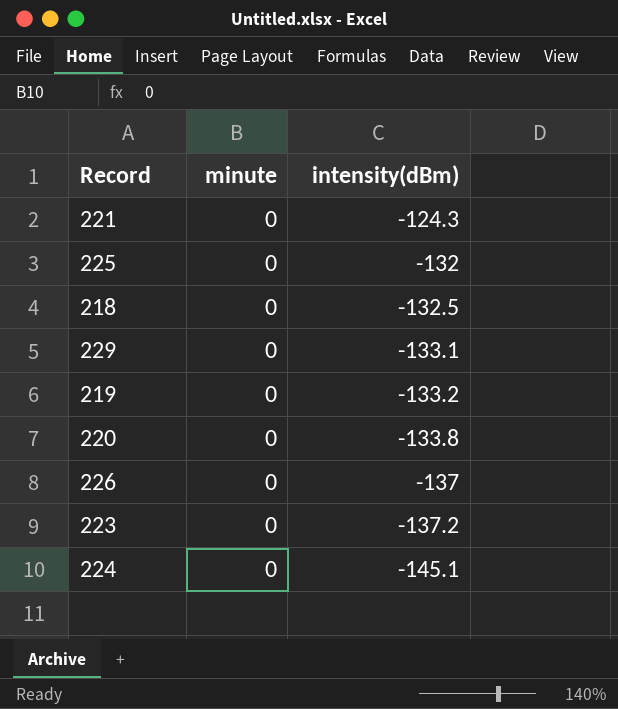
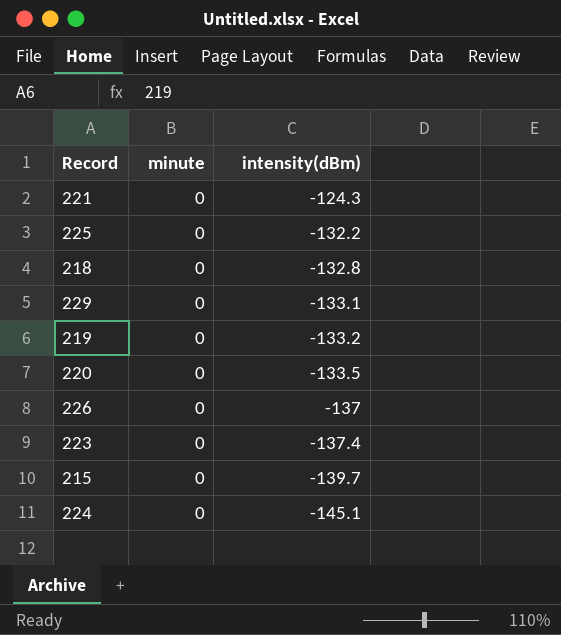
225 | intensity(dBm): -132 -> -132.2
218 | intensity(dBm): -132.5 -> -132.8
220 | intensity(dBm): -133.8 -> -133.5
223 | intensity(dBm): -137.2 -> -137.4
row 215: none -> 0 | -139.7

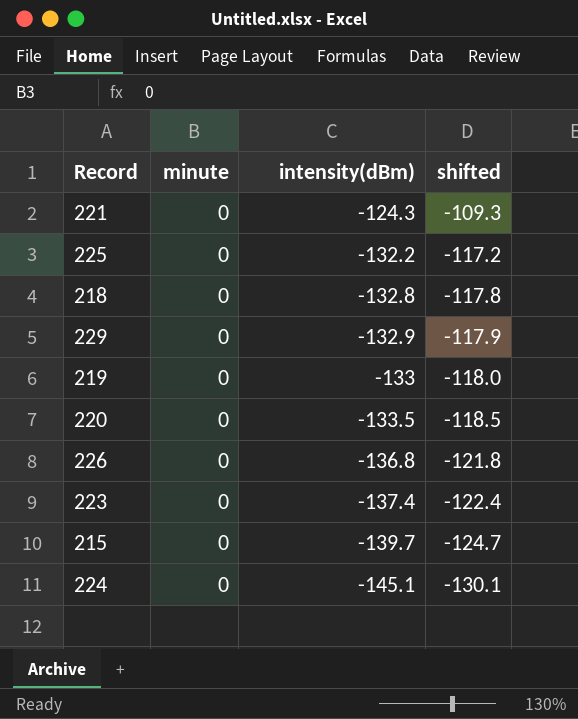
column shifted | formula: none -> [intensity(dBm)] + 15
229 | intensity(dBm): -133.1 -> -132.9
219 | intensity(dBm): -133.2 -> -133
226 | intensity(dBm): -137 -> -136.8

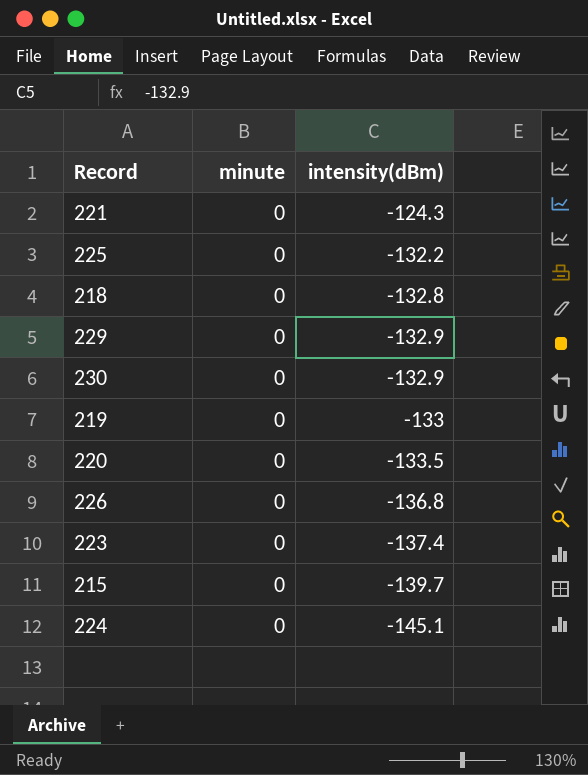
column shifted | formula: [intensity(dBm)] + 15 -> none
row 230: none -> 0 | -132.9

